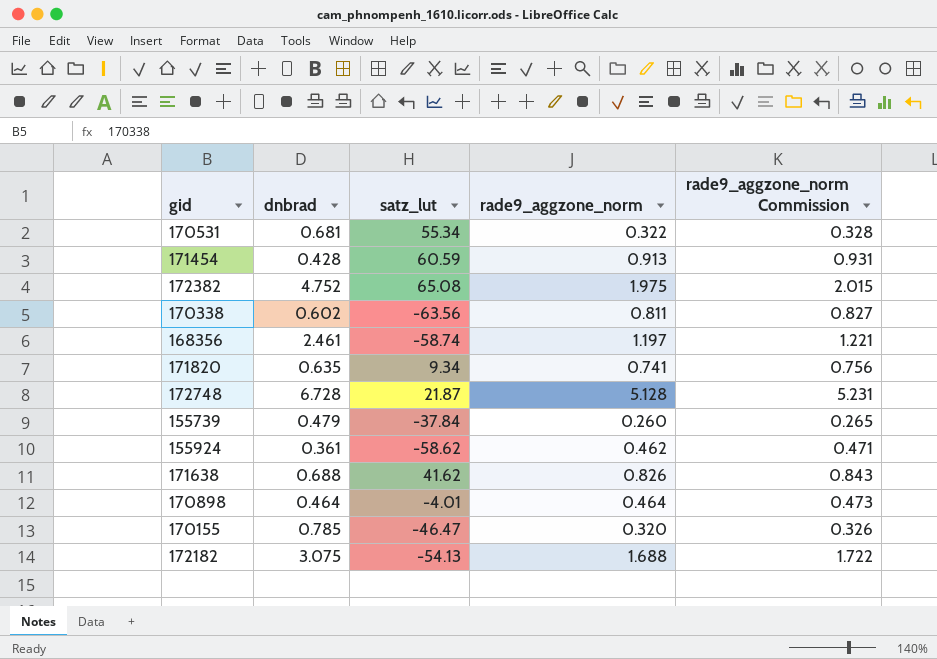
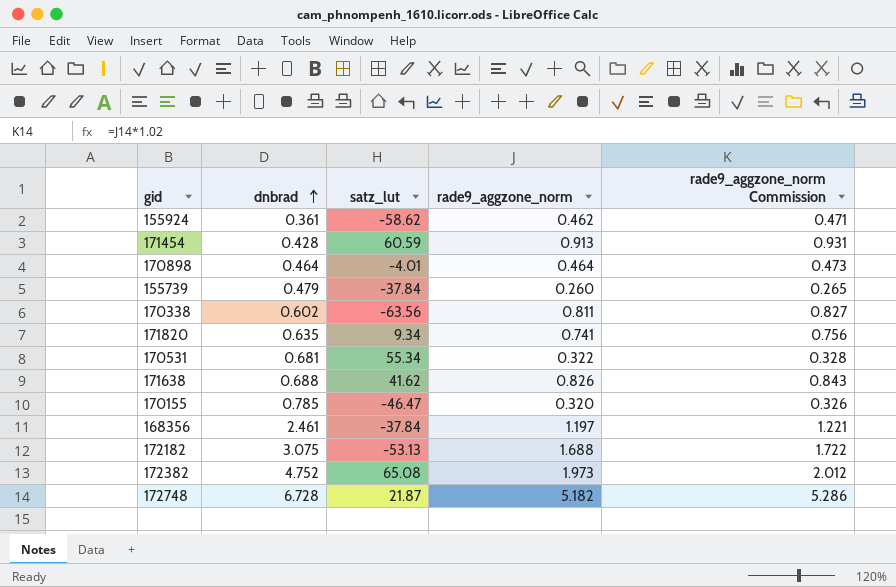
row order: none -> dnbrad ascending
168356 | satz_lut: -58.74 -> -37.84
172182 | satz_lut: -54.13 -> -53.13
172382 | rade9_aggzone_norm: 1.975 -> 1.973
172382 | rade9_aggzone_norm Commission: 2.015 -> 2.012
172748 | rade9_aggzone_norm: 5.128 -> 5.182
172748 | rade9_aggzone_norm Commission: 5.231 -> 5.286

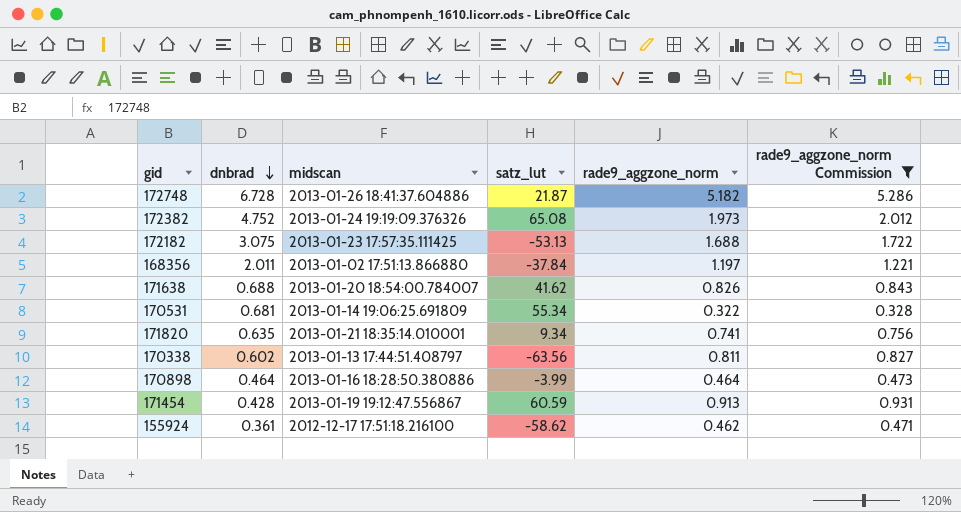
filter: none -> rade9_aggzone_norm Commission >= 0.328
row order: dnbrad ascending -> dnbrad descending
column midscan | position: none -> 3
168356 | dnbrad: 2.461 -> 2.011
170898 | satz_lut: -4.01 -> -3.99

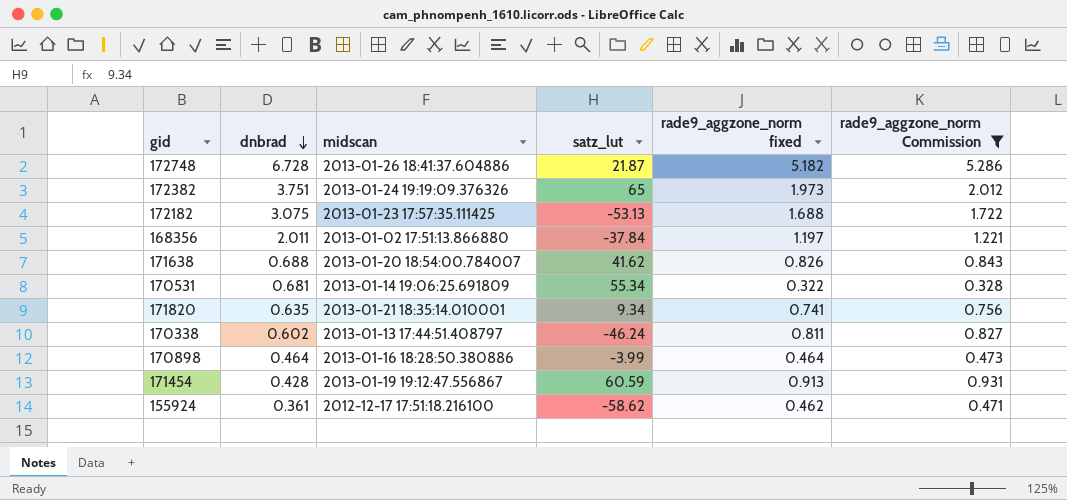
column name: rade9_aggzone_norm -> rade9_aggzone_norm fixed
172382 | dnbrad: 4.752 -> 3.751
172382 | satz_lut: 65.08 -> 65
170338 | satz_lut: -63.56 -> -46.24

